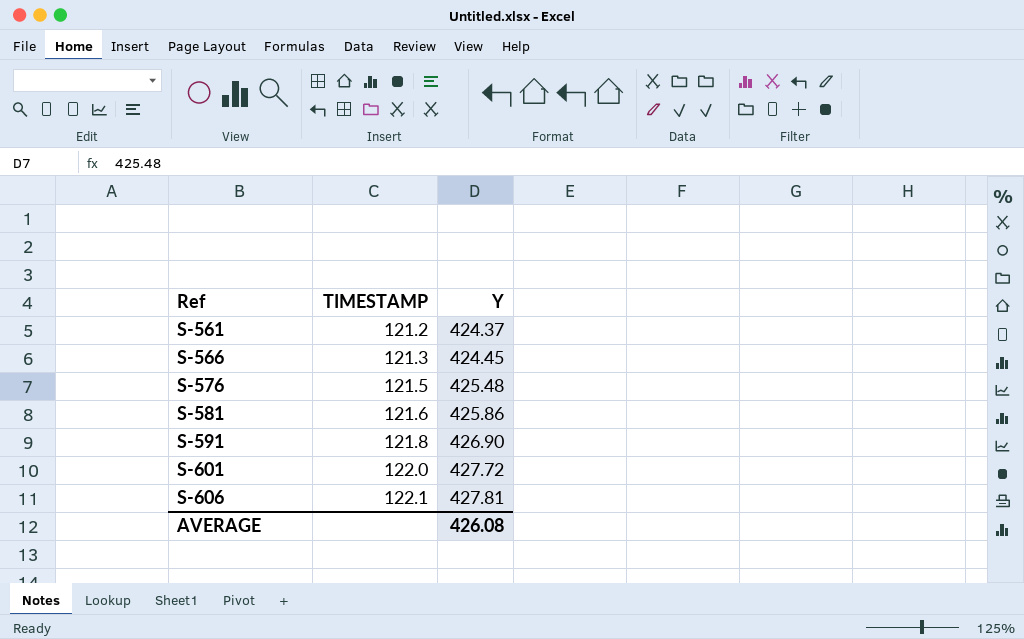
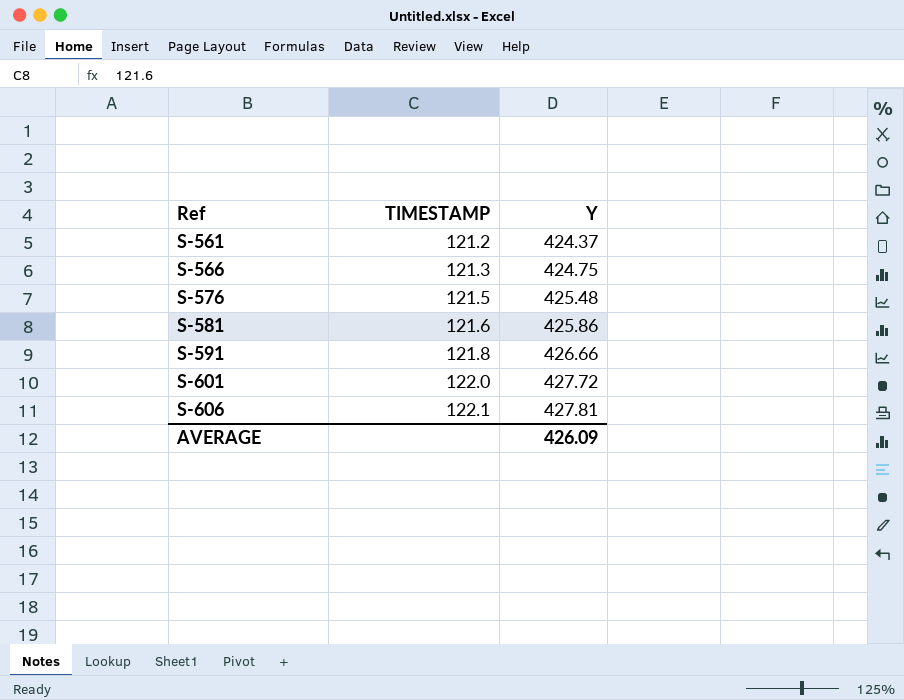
S-566 | Y: 424.45 -> 424.75
S-591 | Y: 426.90 -> 426.66
AVERAGE | Y: 426.08 -> 426.09

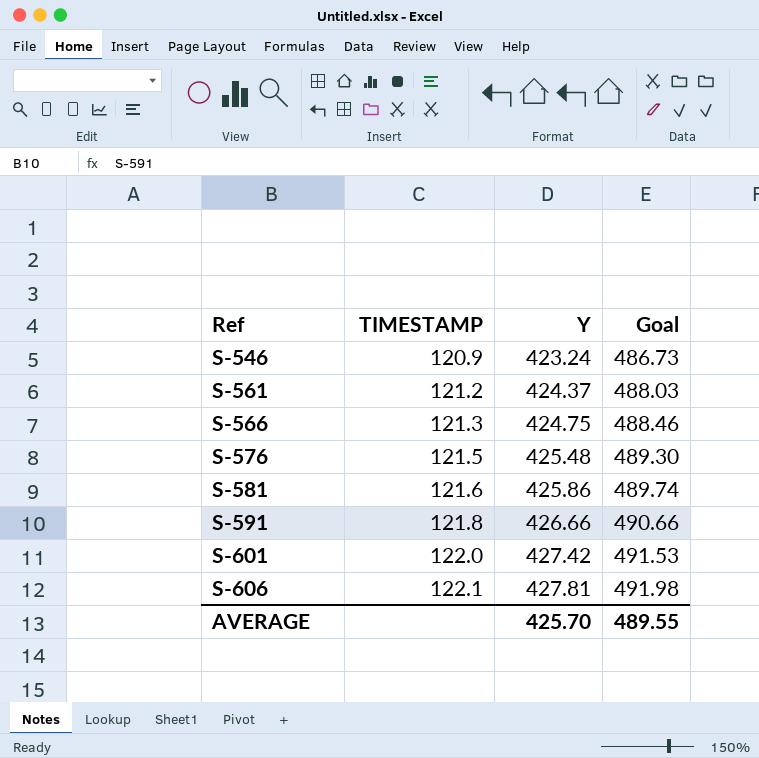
column Goal | formula: none -> [Y] * 1.15
row S-546: none -> 120.9 | 423.24 | 486.73
S-601 | Y: 427.72 -> 427.42
AVERAGE | Y: 426.09 -> 425.70

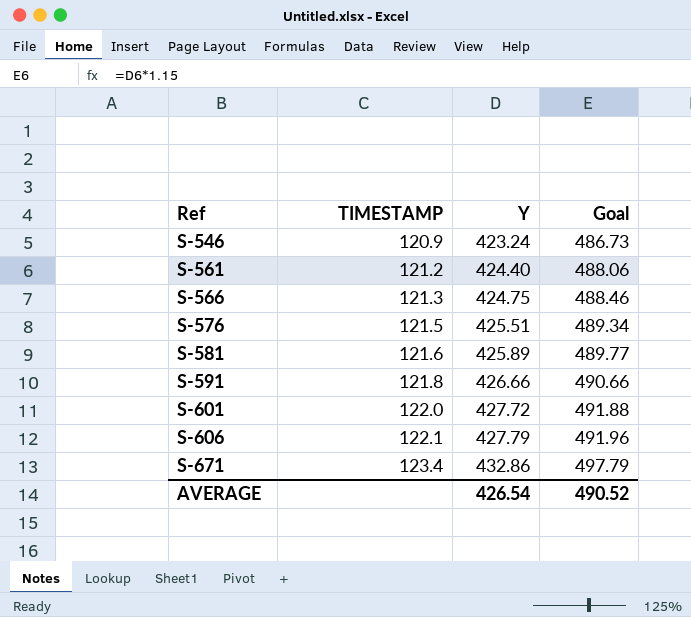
S-561 | Y: 424.37 -> 424.40
S-561 | Goal: 488.03 -> 488.06
S-576 | Y: 425.48 -> 425.51
S-576 | Goal: 489.30 -> 489.34
S-581 | Y: 425.86 -> 425.89
S-581 | Goal: 489.74 -> 489.77
S-601 | Y: 427.42 -> 427.72
S-601 | Goal: 491.53 -> 491.88
S-606 | Y: 427.81 -> 427.79
S-606 | Goal: 491.98 -> 491.96
row S-671: none -> 123.4 | 432.86 | 497.79
AVERAGE | Y: 425.70 -> 426.54
AVERAGE | Goal: 489.55 -> 490.52

